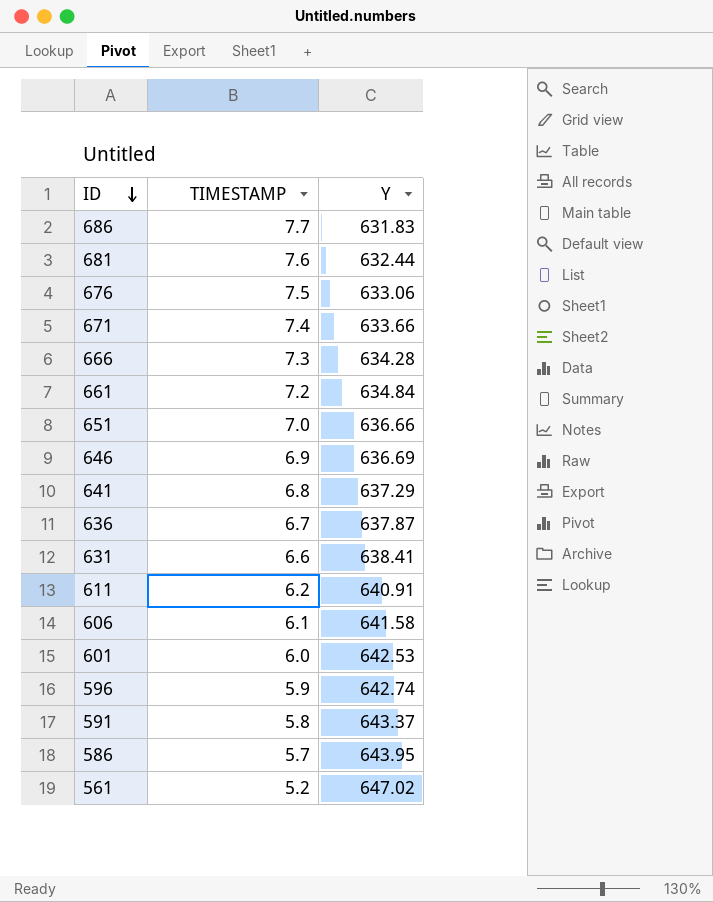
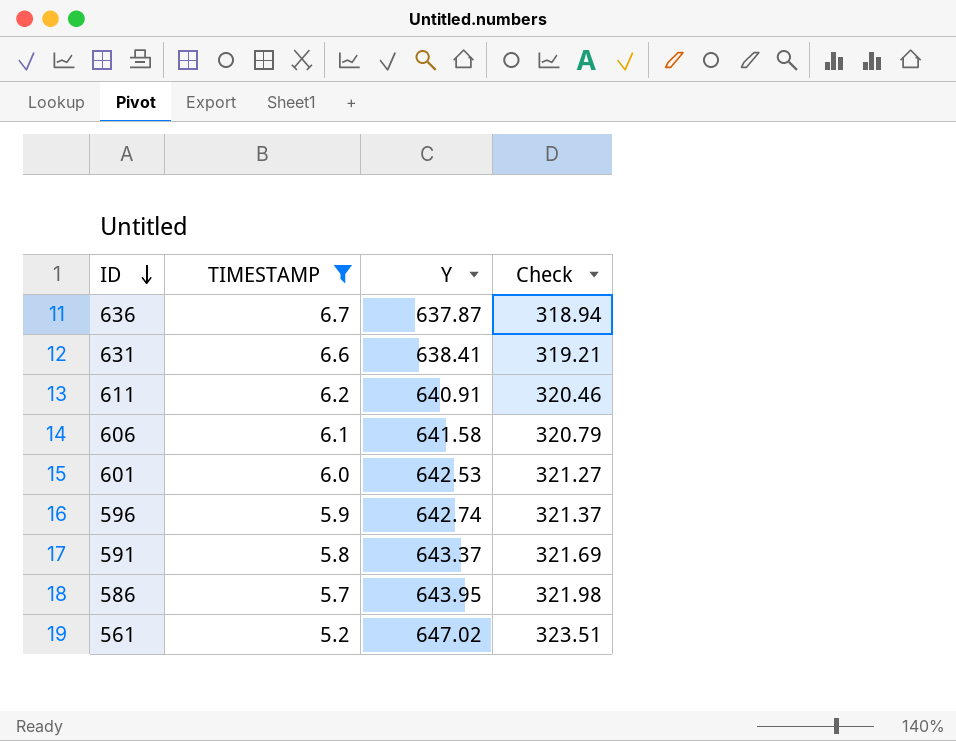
filter: none -> TIMESTAMP <= 6.7
column Check | formula: none -> [Y] * 0.5

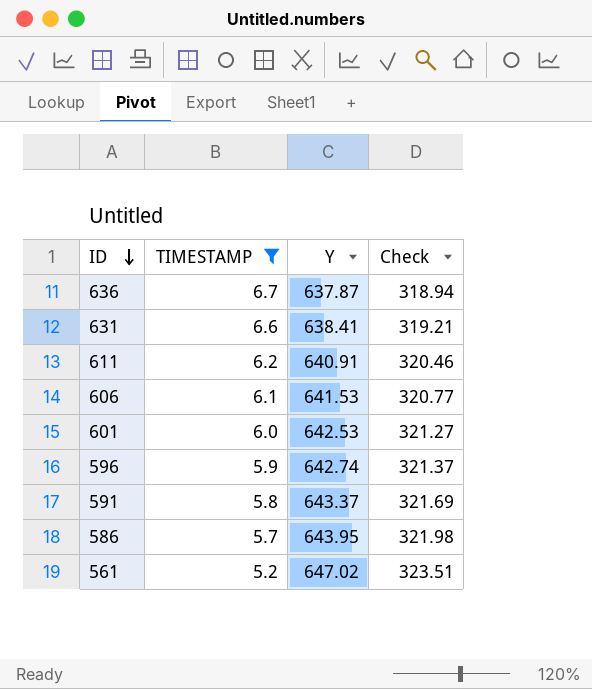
606 | Y: 641.58 -> 641.53
606 | Check: 320.79 -> 320.77

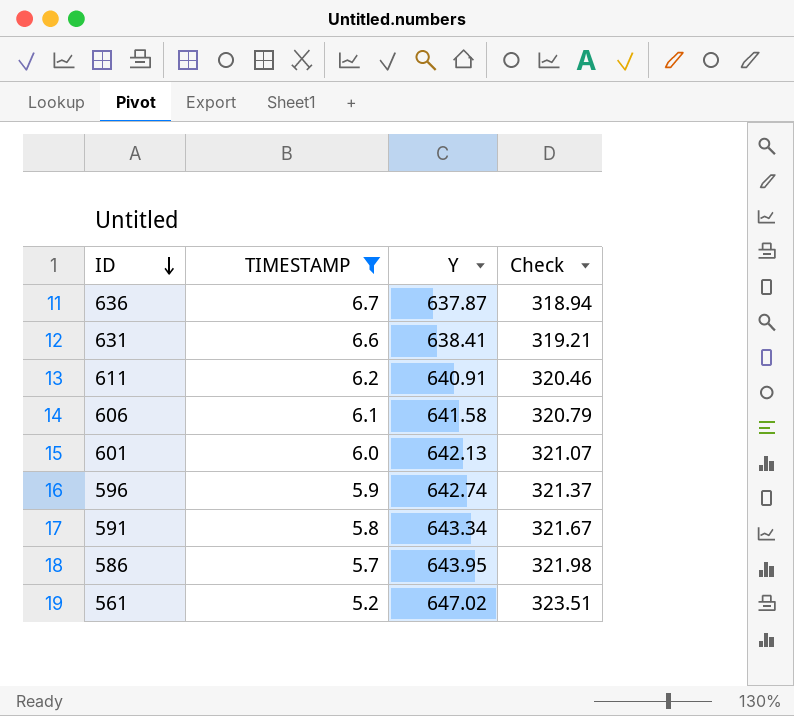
606 | Y: 641.53 -> 641.58
606 | Check: 320.77 -> 320.79
601 | Y: 642.53 -> 642.13
601 | Check: 321.27 -> 321.07
591 | Y: 643.37 -> 643.34
591 | Check: 321.69 -> 321.67

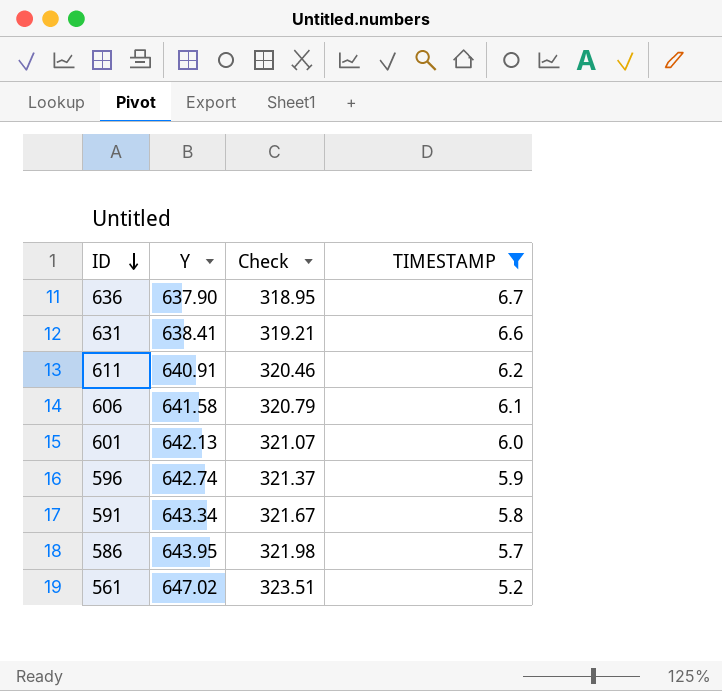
column TIMESTAMP | position: 2 -> 4
636 | Y: 637.87 -> 637.90
636 | Check: 318.94 -> 318.95

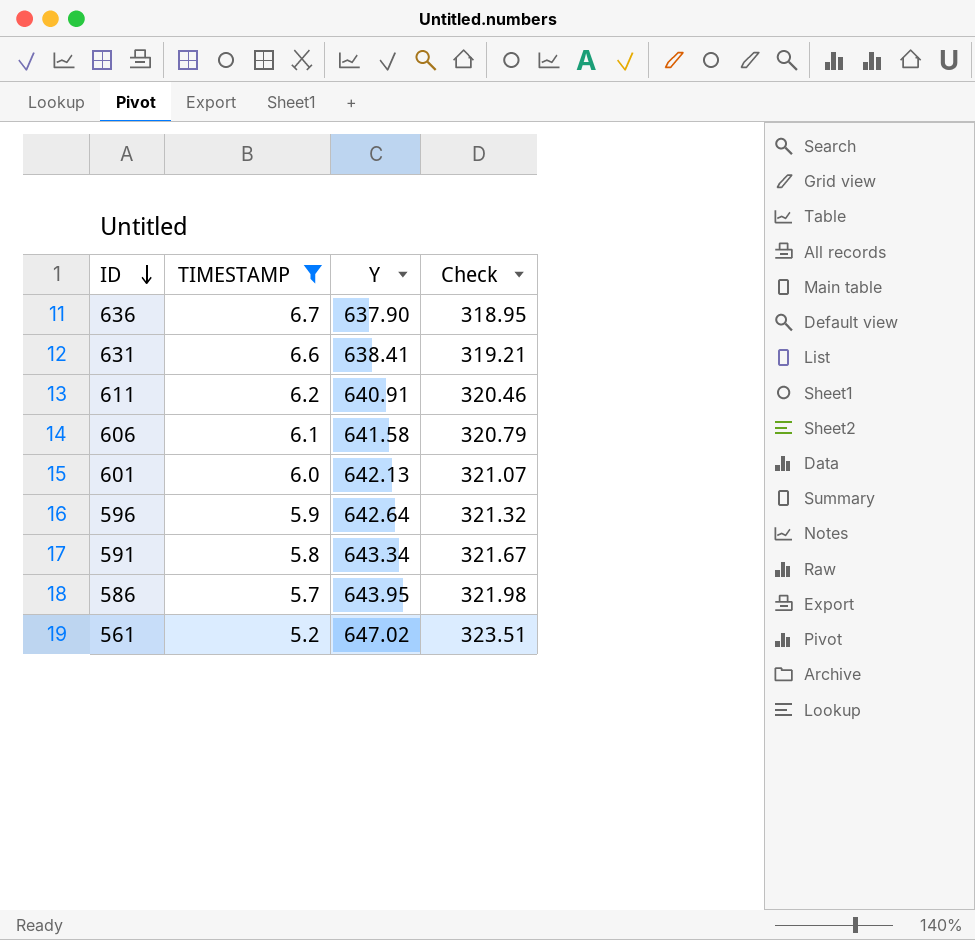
column TIMESTAMP | position: 4 -> 2
596 | Y: 642.74 -> 642.64
596 | Check: 321.37 -> 321.32

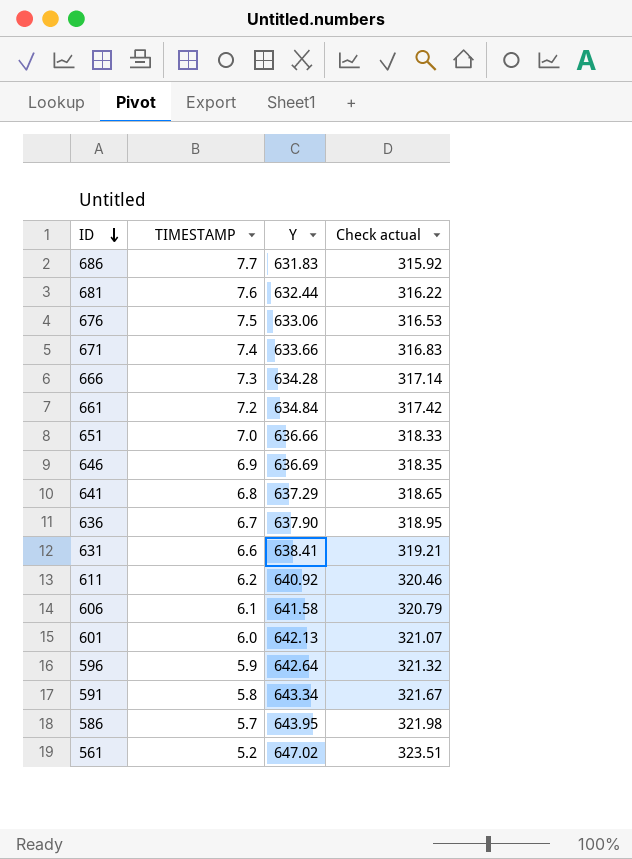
filter: TIMESTAMP <= 6.7 -> none
column name: Check -> Check actual
611 | Y: 640.91 -> 640.92

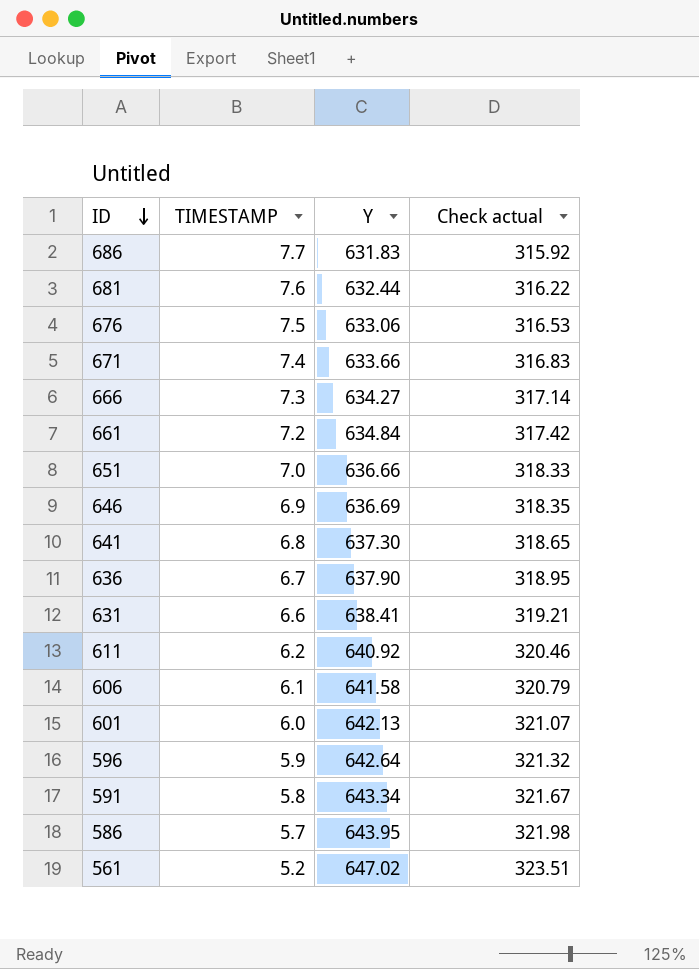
666 | Y: 634.28 -> 634.27
641 | Y: 637.29 -> 637.30

